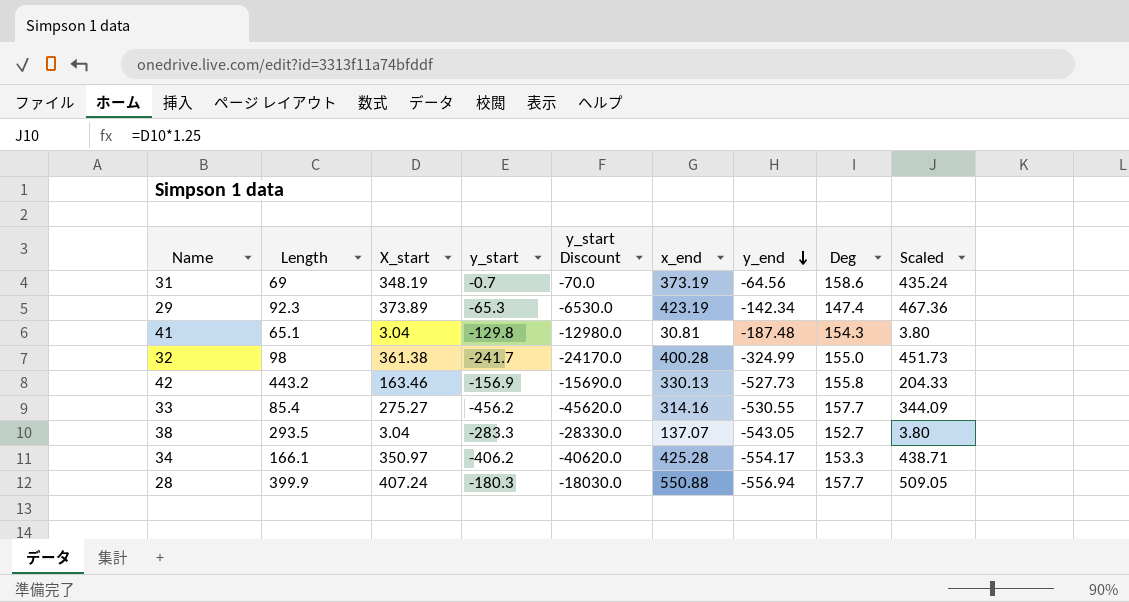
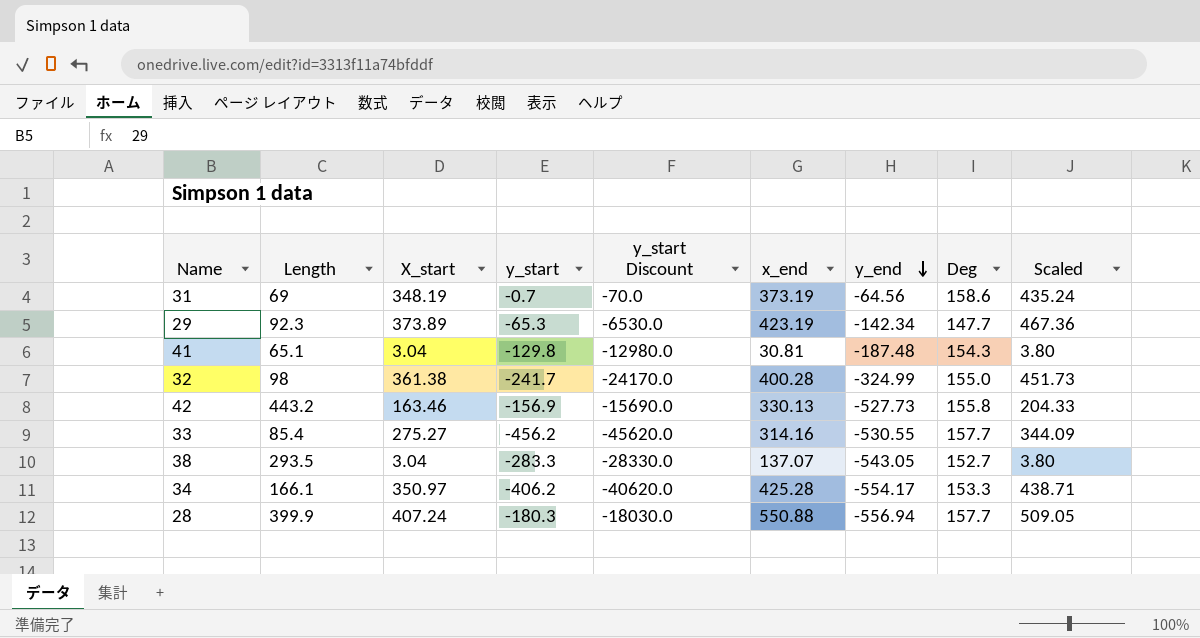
29 | Deg: 147.4 -> 147.7

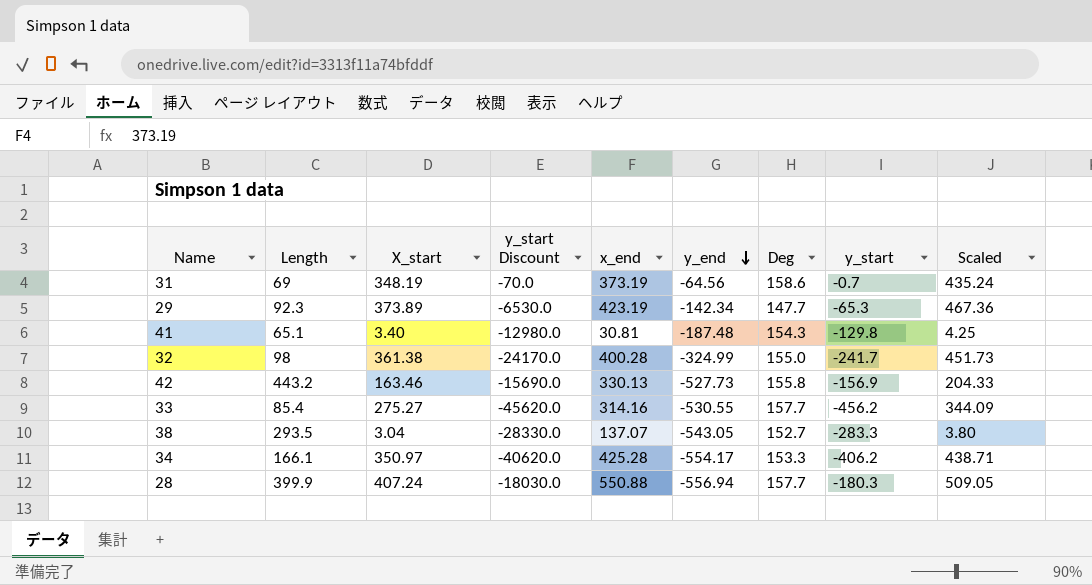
column y_start | position: 4 -> 8
41 | X_start: 3.04 -> 3.40
41 | Scaled: 3.80 -> 4.25

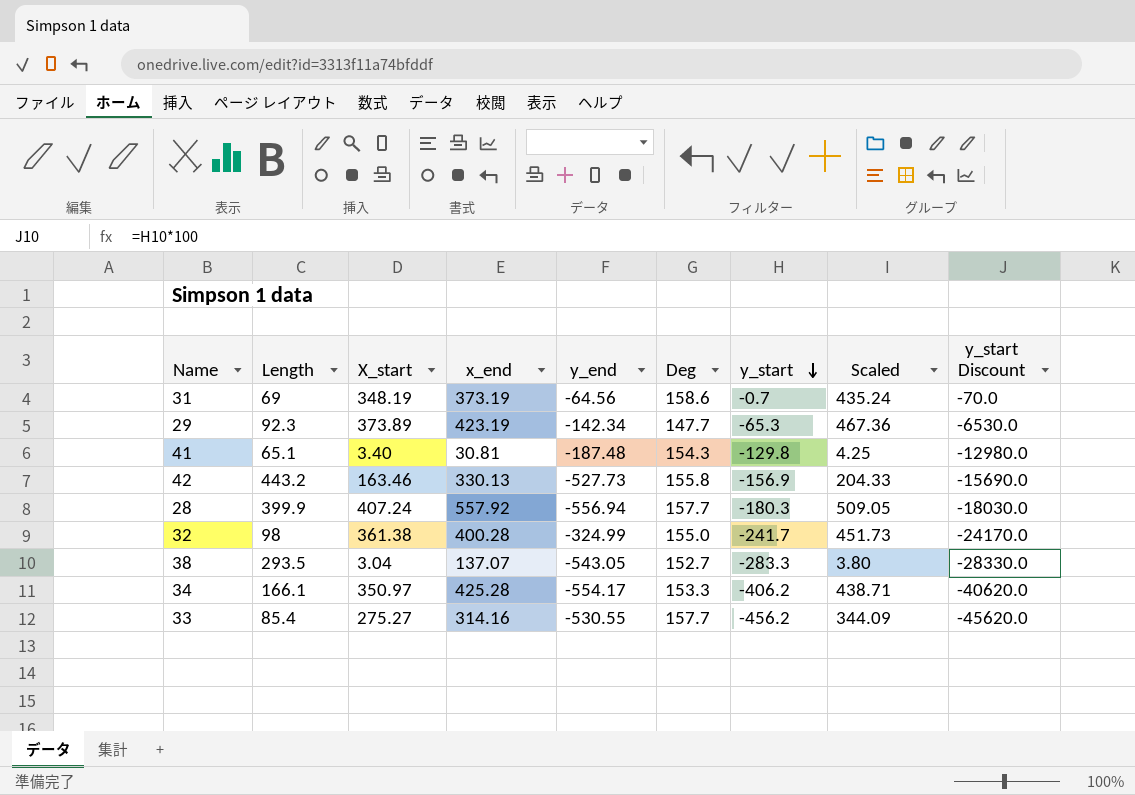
row order: y_end descending -> y_start descending
column y_start Discount | position: 4 -> 9
28 | x_end: 550.88 -> 557.92

